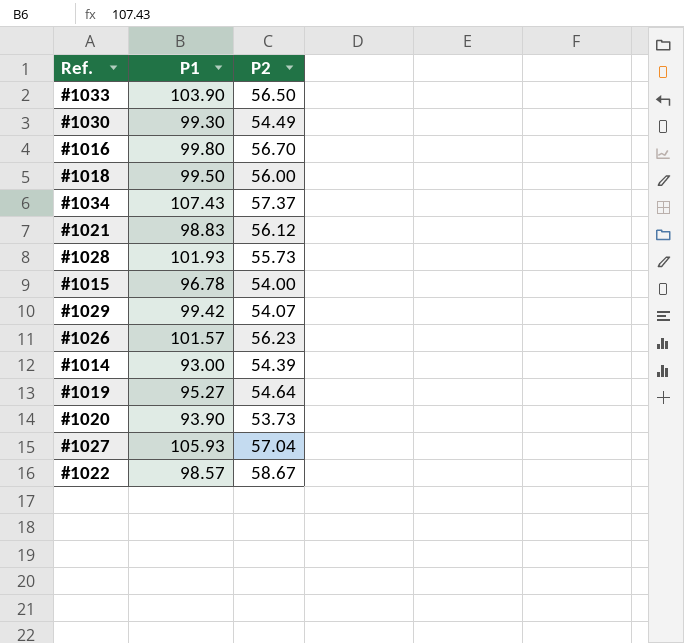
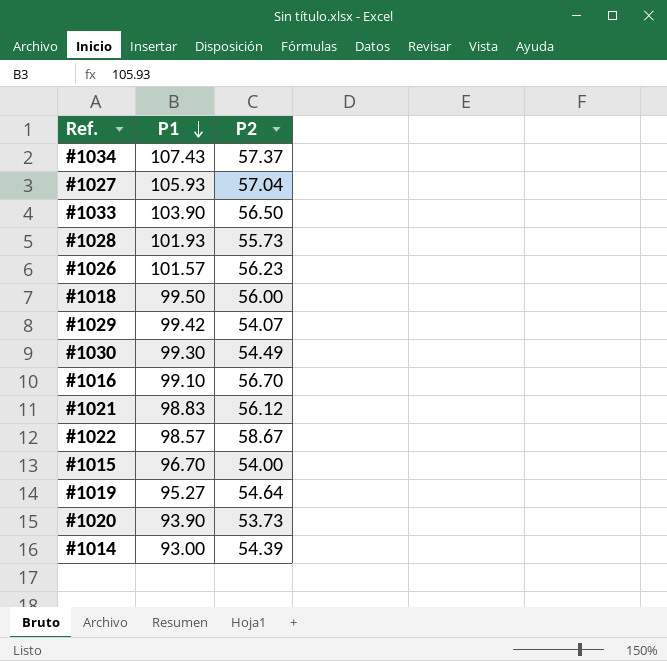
row order: none -> P1 descending
#1016 | P1: 99.80 -> 99.10
#1015 | P1: 96.78 -> 96.70

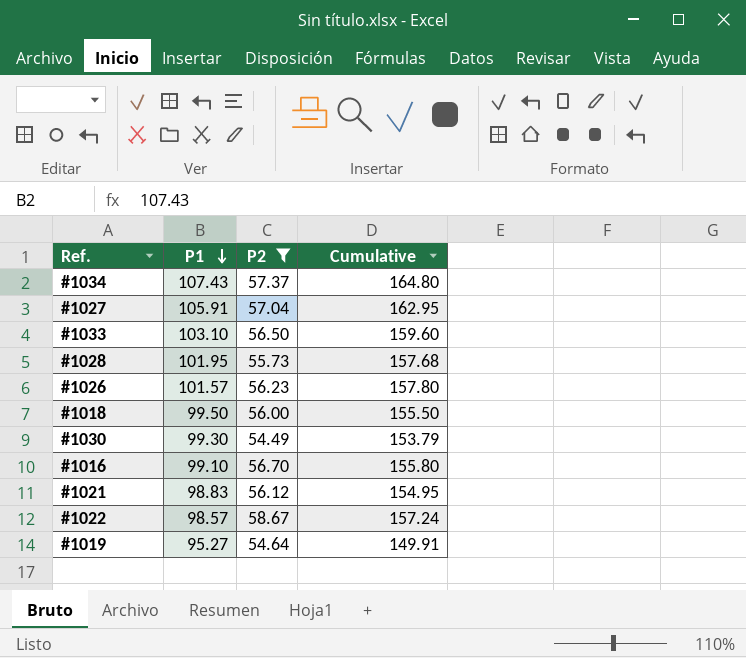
filter: none -> P2 >= 54.49
column Cumulative | formula: none -> [P1] + [P2]
#1027 | P1: 105.93 -> 105.91
#1033 | P1: 103.90 -> 103.10
#1028 | P1: 101.93 -> 101.95

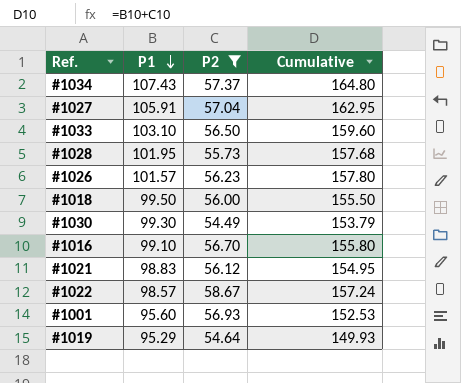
row #1001: none -> 95.60 | 56.93 | 152.53
#1019 | P1: 95.27 -> 95.29
#1019 | Cumulative: 149.91 -> 149.93

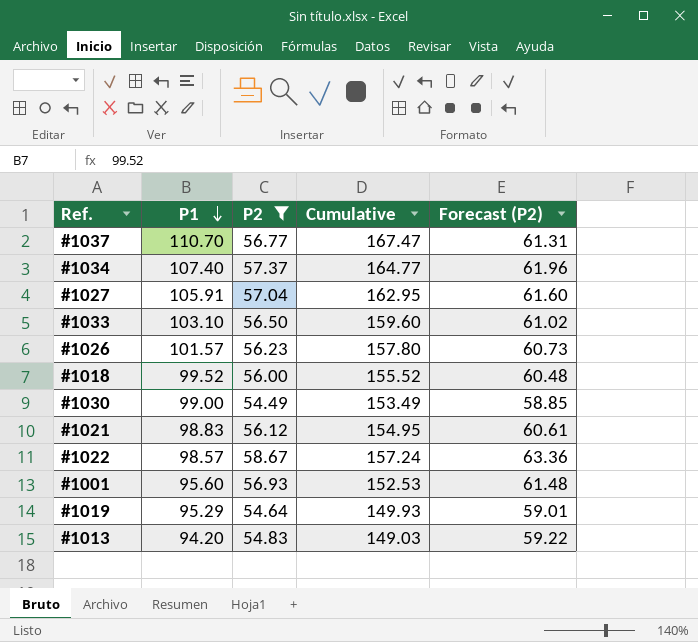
column Forecast (P2) | formula: none -> [P2] * 1.08
row #1028: 101.95 | 55.73 | 157.68 -> none
row #1016: 99.10 | 56.70 | 155.80 -> none
row #1037: none -> 110.70 | 56.77 | 167.47 | 61.31
#1034 | P1: 107.43 -> 107.40
#1034 | Cumulative: 164.80 -> 164.77
#1018 | P1: 99.50 -> 99.52
#1018 | Cumulative: 155.50 -> 155.52
#1030 | P1: 99.30 -> 99.00
#1030 | Cumulative: 153.79 -> 153.49
row #1013: none -> 94.20 | 54.83 | 149.03 | 59.22

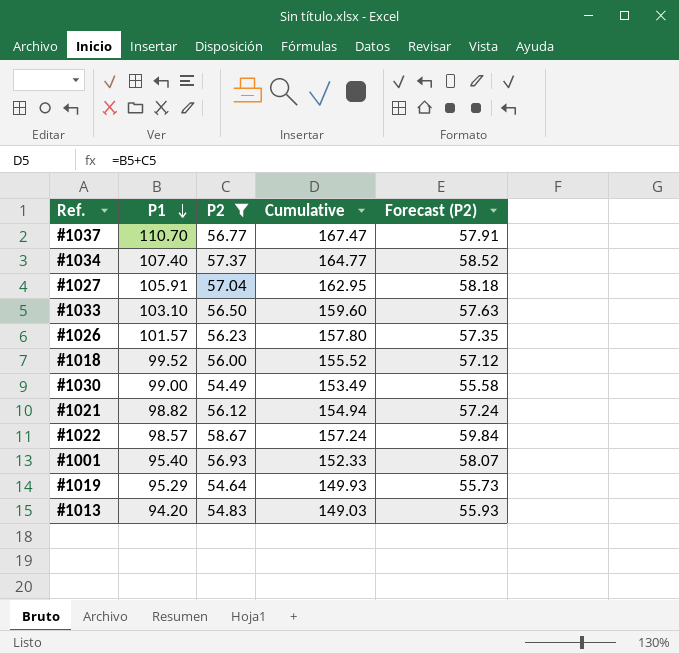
column Forecast (P2) | formula: [P2] * 1.08 -> [P2] * 1.02
#1021 | P1: 98.83 -> 98.82
#1021 | Cumulative: 154.95 -> 154.94
#1001 | P1: 95.60 -> 95.40
#1001 | Cumulative: 152.53 -> 152.33

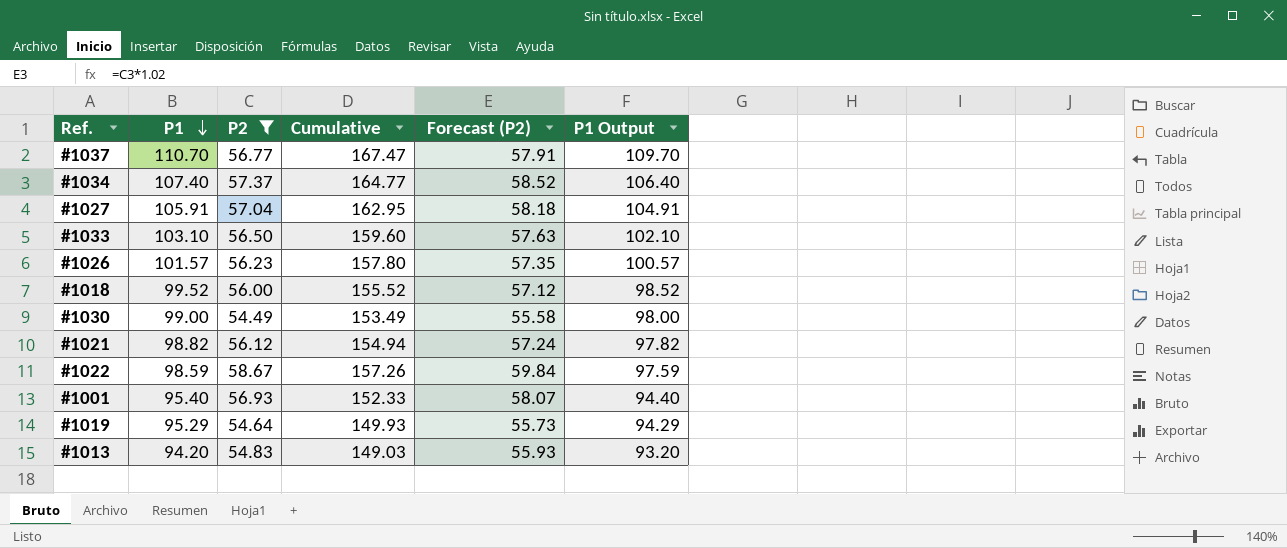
column P1 Output | formula: none -> [P1] - 1
#1022 | P1: 98.57 -> 98.59
#1022 | Cumulative: 157.24 -> 157.26

